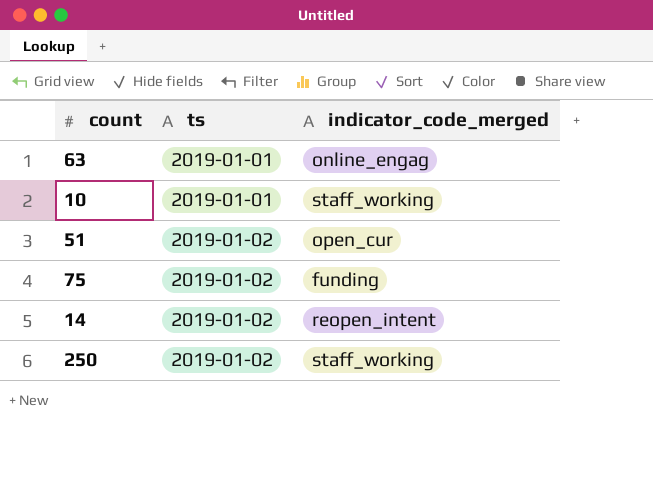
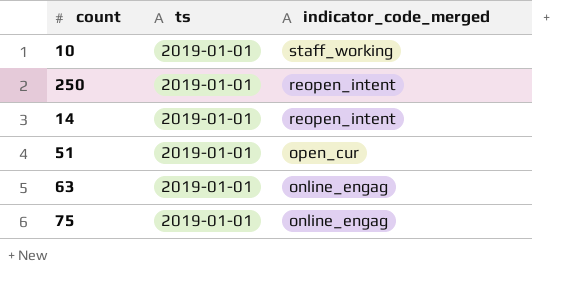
row order: ts ascending -> indicator_code_merged descending
250 | ts: 2019-01-02 -> 2019-01-01
250 | indicator_code_merged: staff_working -> reopen_intent
14 | ts: 2019-01-02 -> 2019-01-01
51 | ts: 2019-01-02 -> 2019-01-01
75 | ts: 2019-01-02 -> 2019-01-01
75 | indicator_code_merged: funding -> online_engag

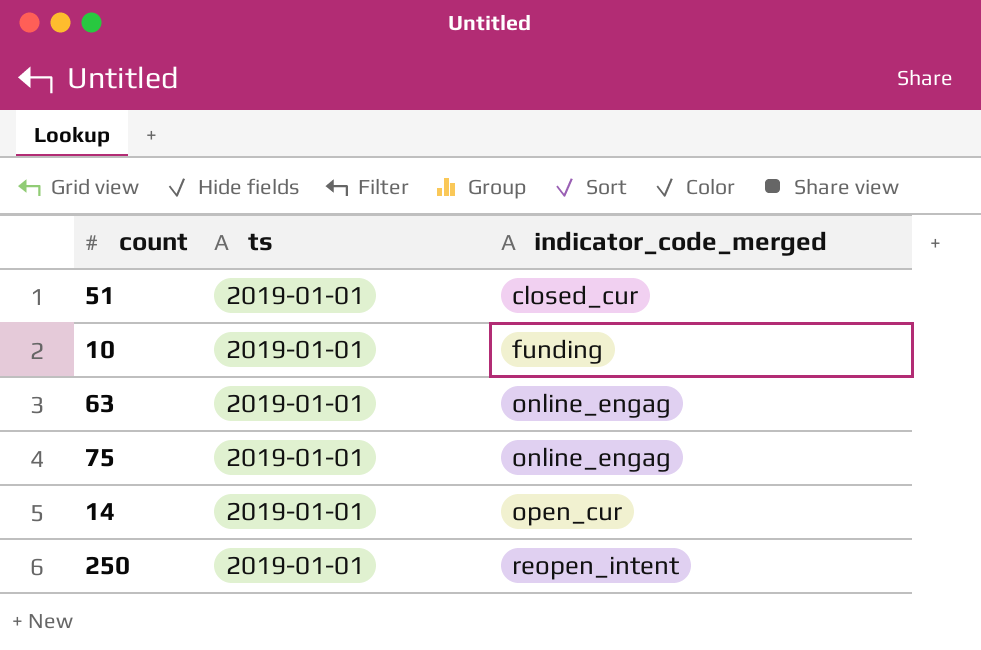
row order: indicator_code_merged descending -> indicator_code_merged ascending
51 | indicator_code_merged: open_cur -> closed_cur
10 | indicator_code_merged: staff_working -> funding
14 | indicator_code_merged: reopen_intent -> open_cur

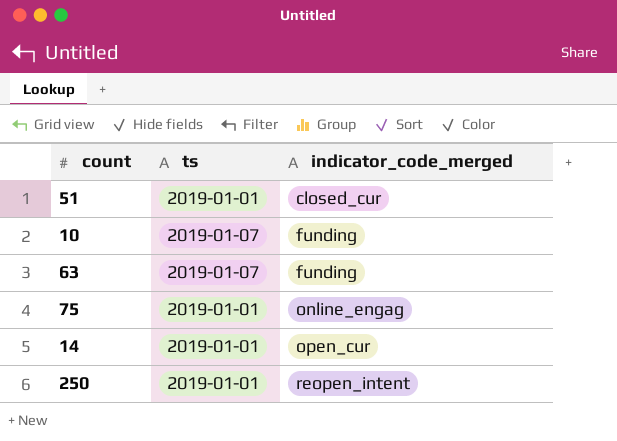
10 | ts: 2019-01-01 -> 2019-01-07
63 | ts: 2019-01-01 -> 2019-01-07
63 | indicator_code_merged: online_engag -> funding

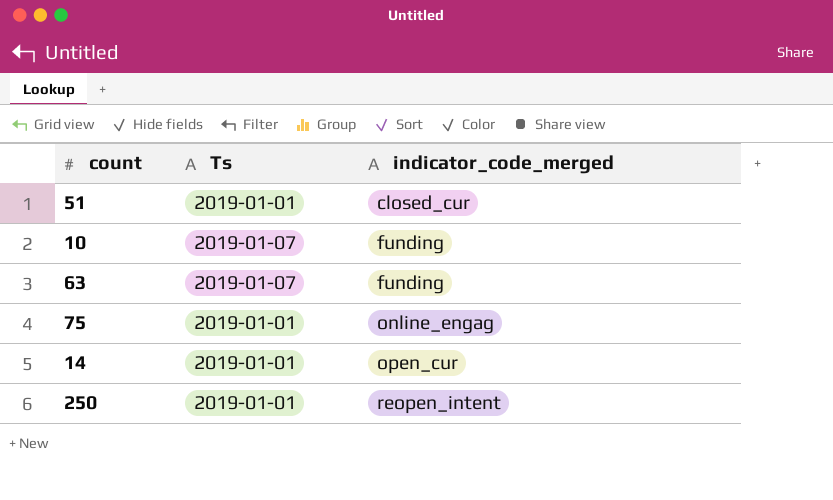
column name: ts -> Ts

